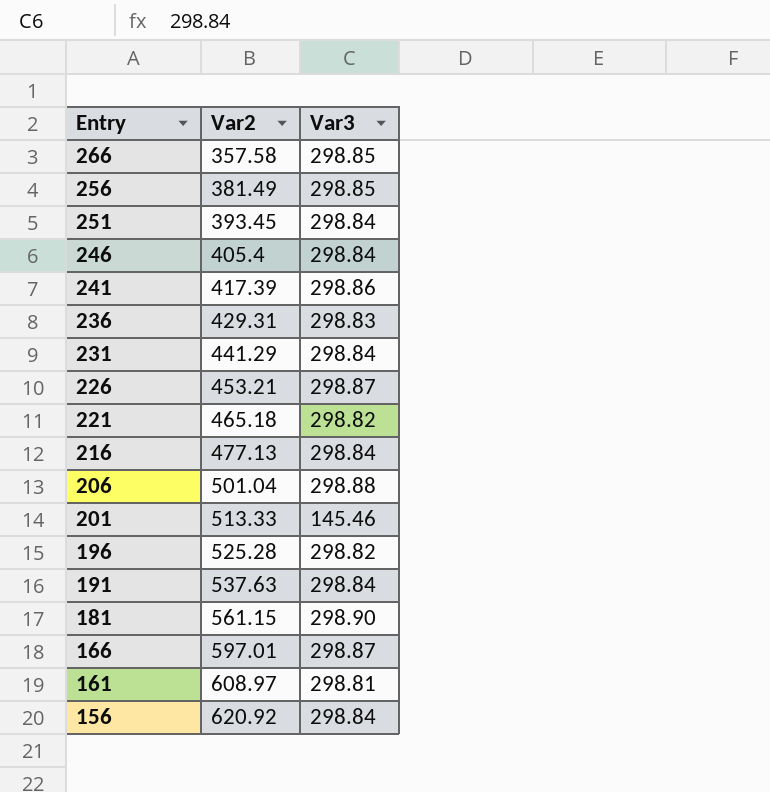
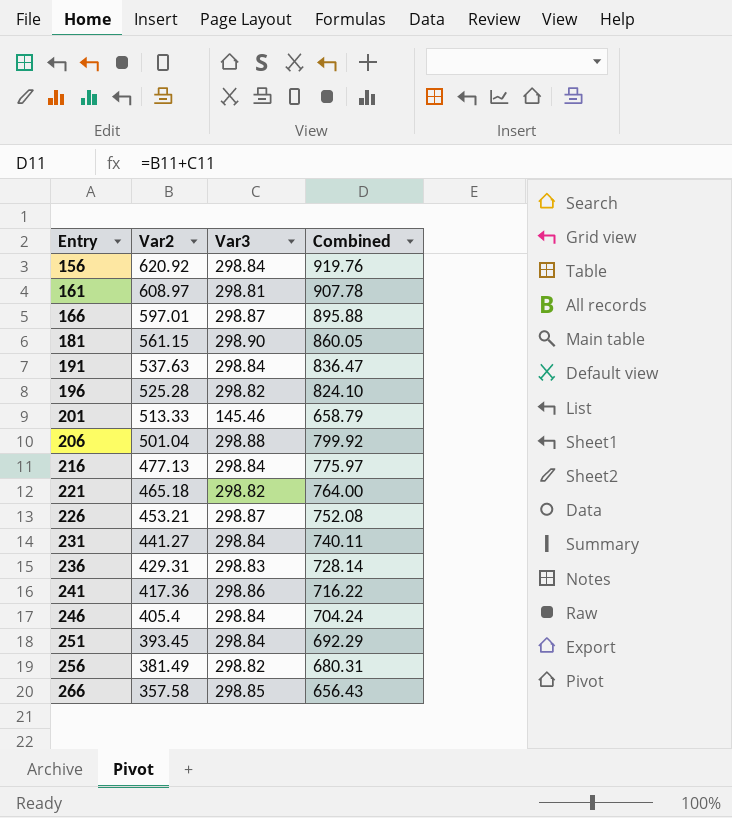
row order: Entry descending -> Entry ascending
column Combined | formula: none -> [Var2] + [Var3]
231 | Var2: 441.29 -> 441.27
241 | Var2: 417.39 -> 417.36
256 | Var3: 298.85 -> 298.82

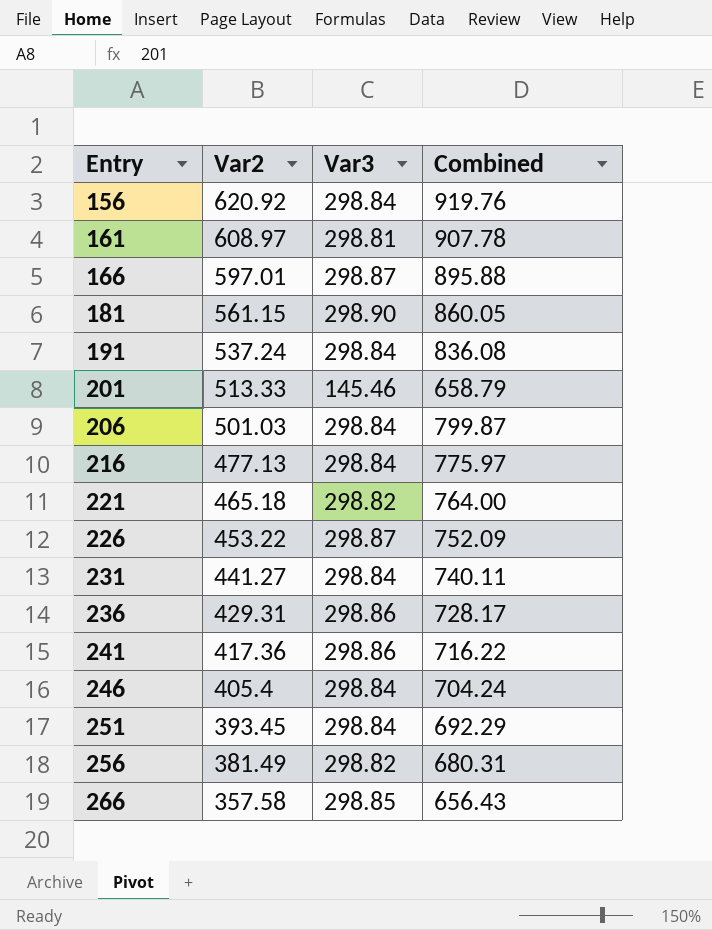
row 196: 525.28 | 298.82 | 824.10 -> none
191 | Var2: 537.63 -> 537.24
191 | Combined: 836.47 -> 836.08
206 | Var2: 501.04 -> 501.03
206 | Var3: 298.88 -> 298.84
206 | Combined: 799.92 -> 799.87
226 | Var2: 453.21 -> 453.22
226 | Combined: 752.08 -> 752.09
236 | Var3: 298.83 -> 298.86
236 | Combined: 728.14 -> 728.17

